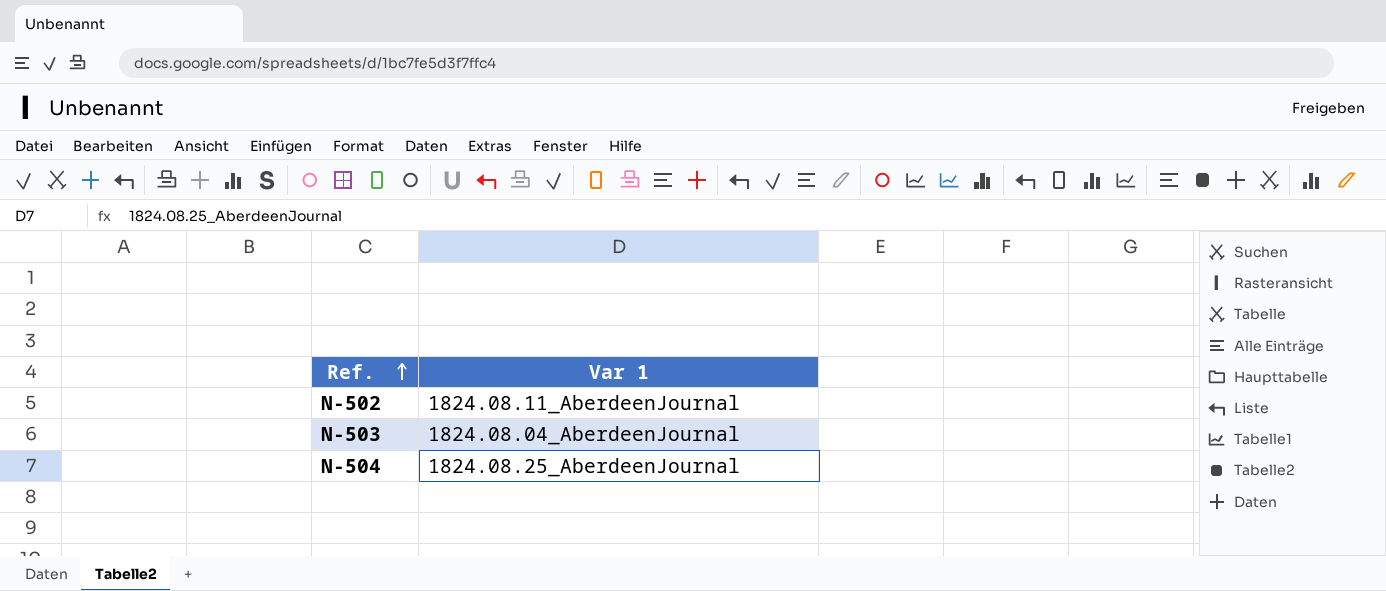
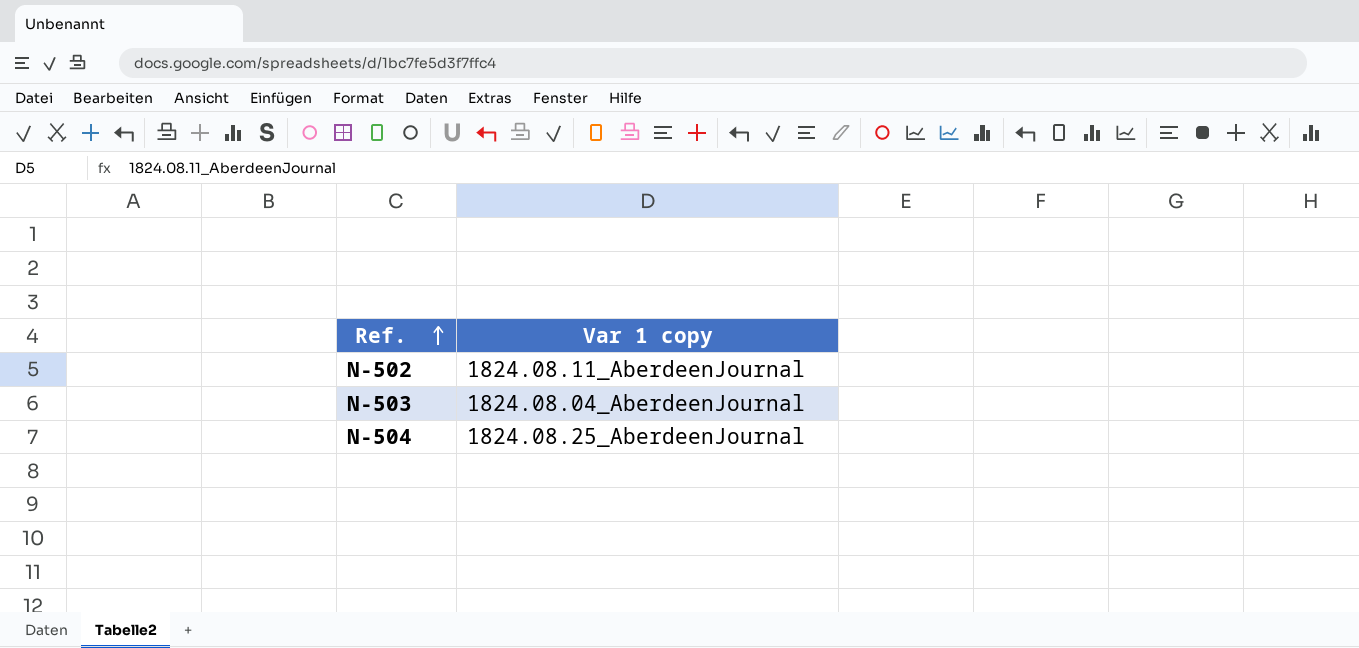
column name: Var 1 -> Var 1 copy

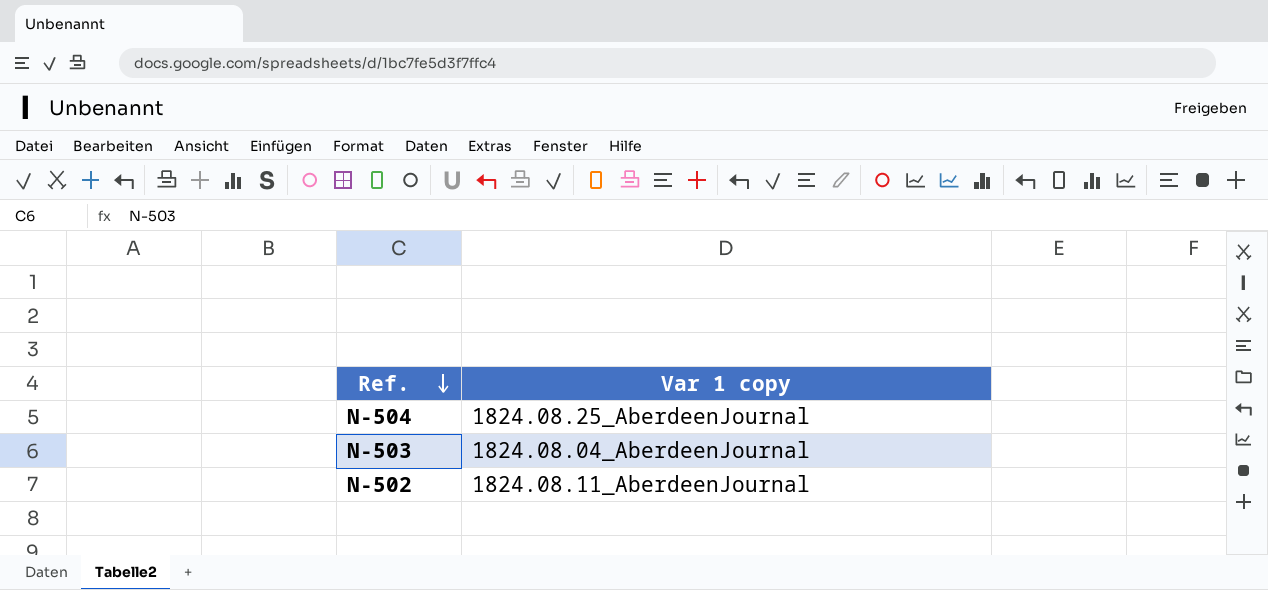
row order: Ref. ascending -> Ref. descending

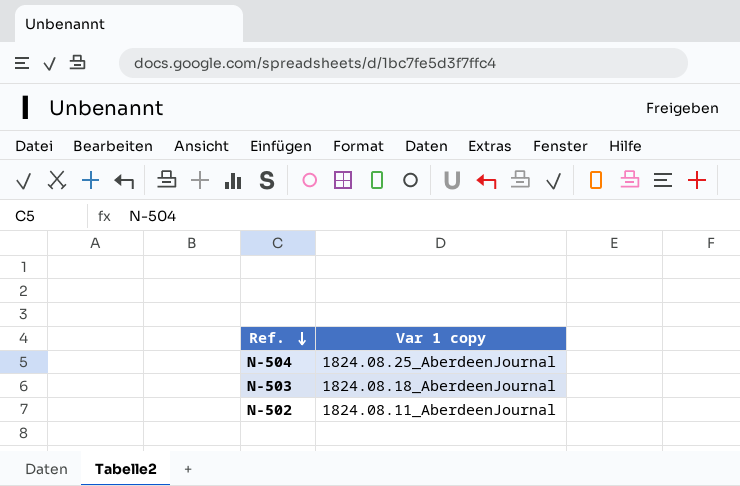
N-503 | Var 1 copy: 1824.08.04_AberdeenJournal -> 1824.08.18_AberdeenJournal

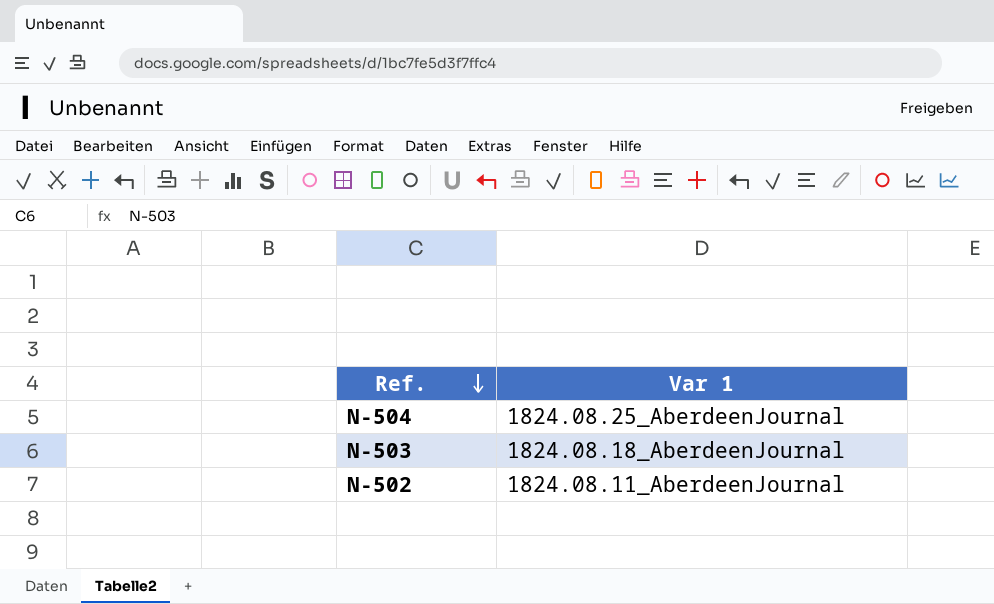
column name: Var 1 copy -> Var 1

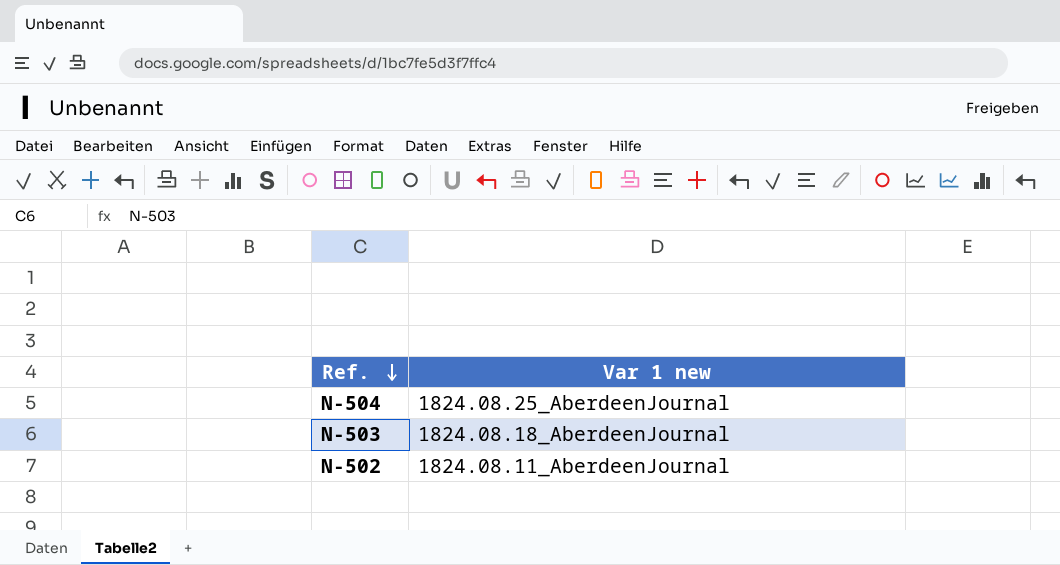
column name: Var 1 -> Var 1 new

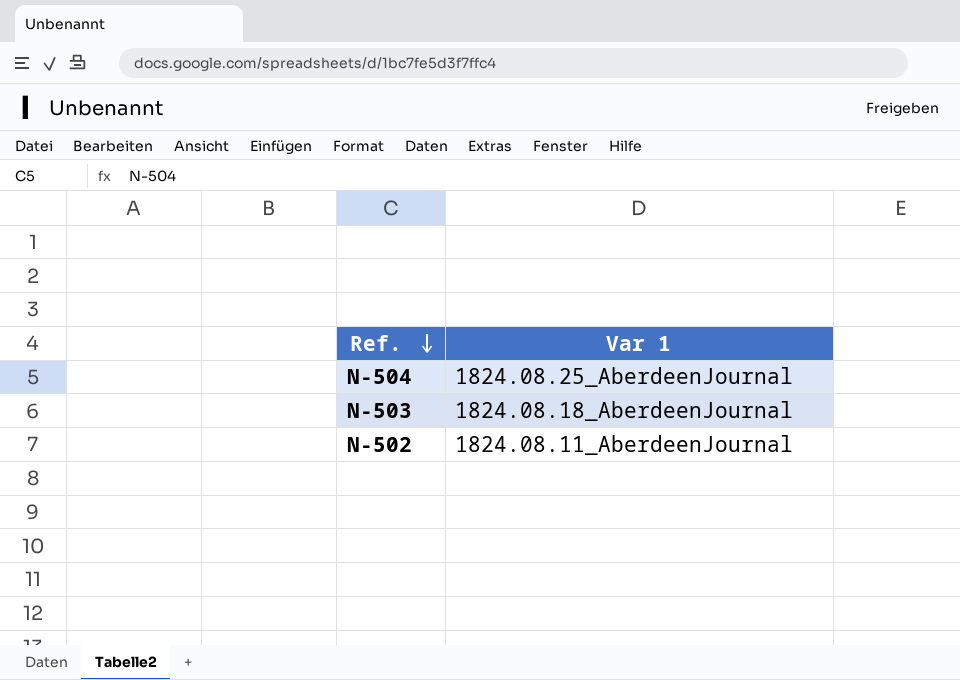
column name: Var 1 new -> Var 1

